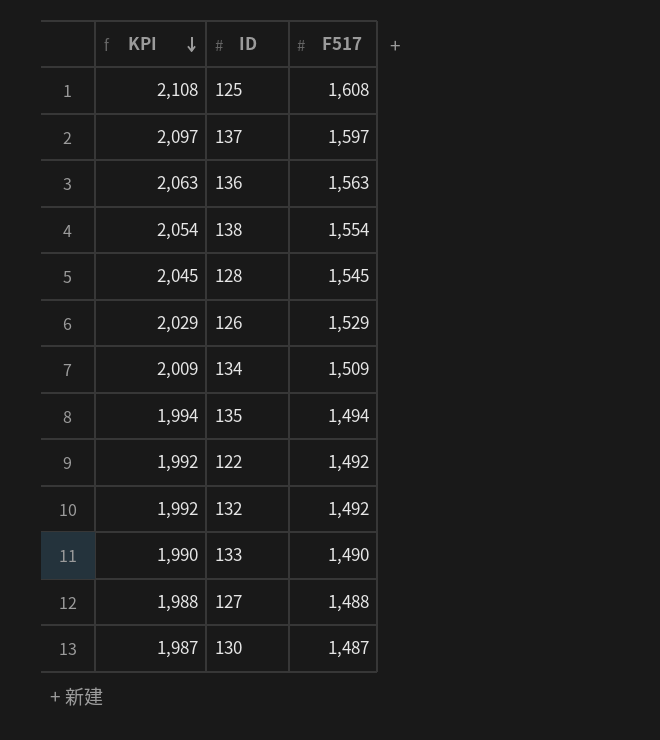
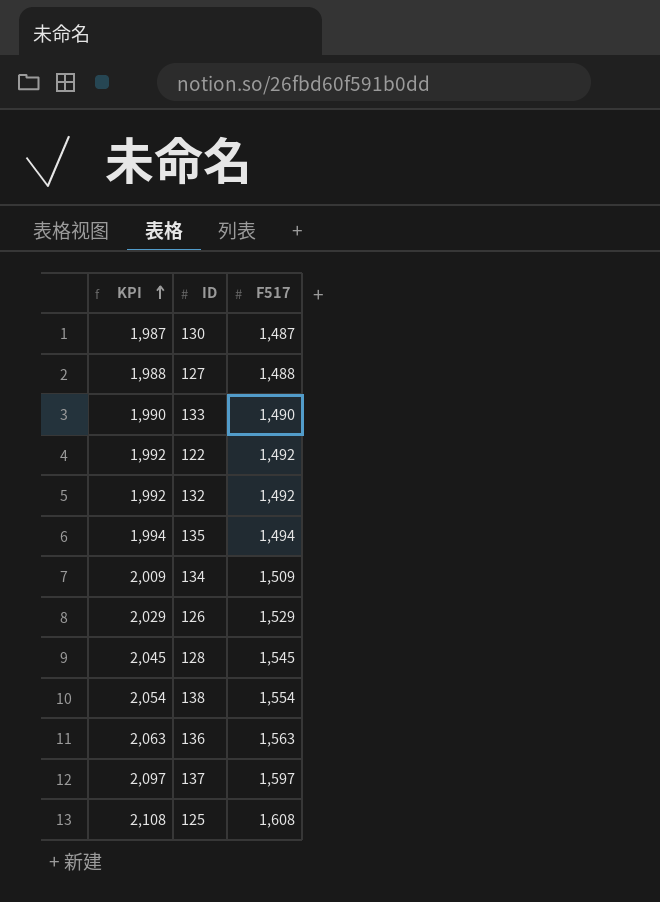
row order: KPI descending -> KPI ascending

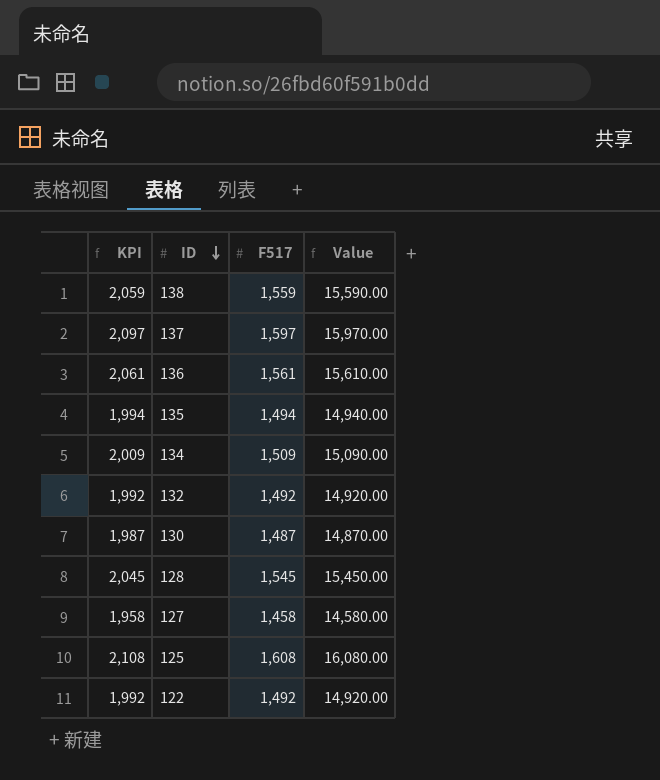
row order: KPI ascending -> ID descending
column Value | formula: none -> [F517] * 10
row 133: 1,990 | 1,490 -> none
row 126: 2,029 | 1,529 -> none
138 | KPI: 2,054 -> 2,059
138 | F517: 1,554 -> 1,559
136 | KPI: 2,063 -> 2,061
136 | F517: 1,563 -> 1,561
127 | KPI: 1,988 -> 1,958
127 | F517: 1,488 -> 1,458

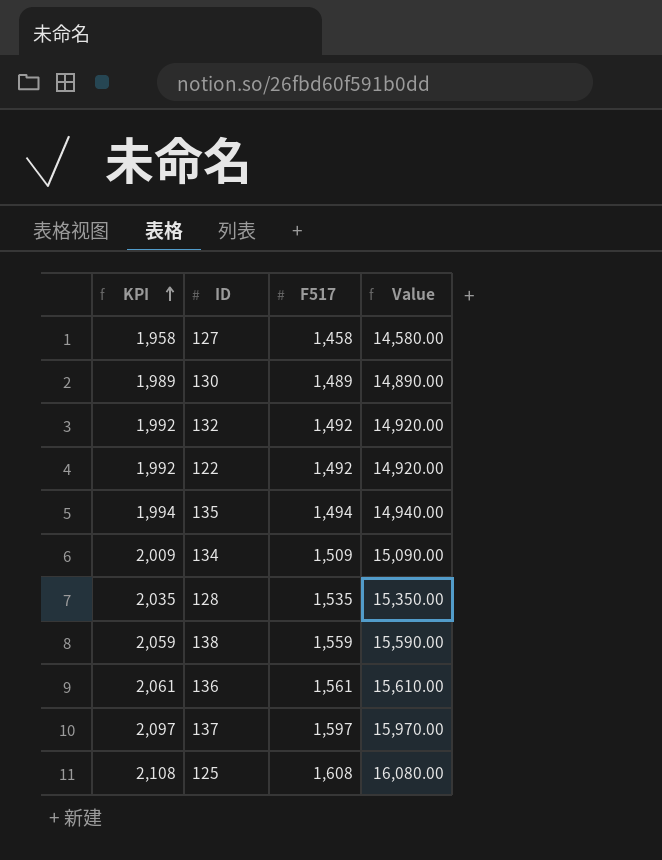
row order: ID descending -> KPI ascending
130 | KPI: 1,987 -> 1,989
130 | F517: 1,487 -> 1,489
130 | Value: 14,870.00 -> 14,890.00
128 | KPI: 2,045 -> 2,035
128 | F517: 1,545 -> 1,535
128 | Value: 15,450.00 -> 15,350.00

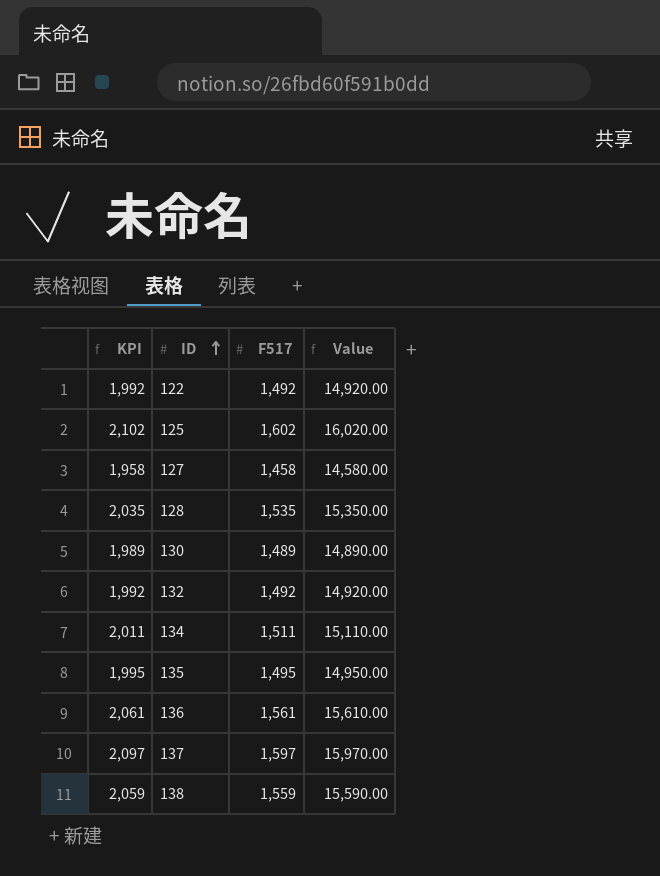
row order: KPI ascending -> ID ascending
125 | KPI: 2,108 -> 2,102
125 | F517: 1,608 -> 1,602
125 | Value: 16,080.00 -> 16,020.00
134 | KPI: 2,009 -> 2,011
134 | F517: 1,509 -> 1,511
134 | Value: 15,090.00 -> 15,110.00
135 | KPI: 1,994 -> 1,995
135 | F517: 1,494 -> 1,495
135 | Value: 14,940.00 -> 14,950.00

